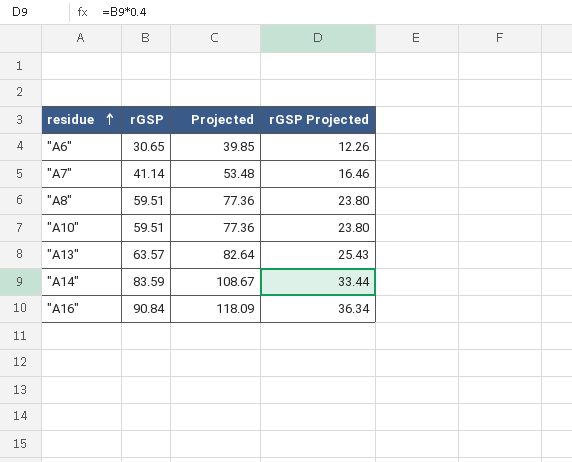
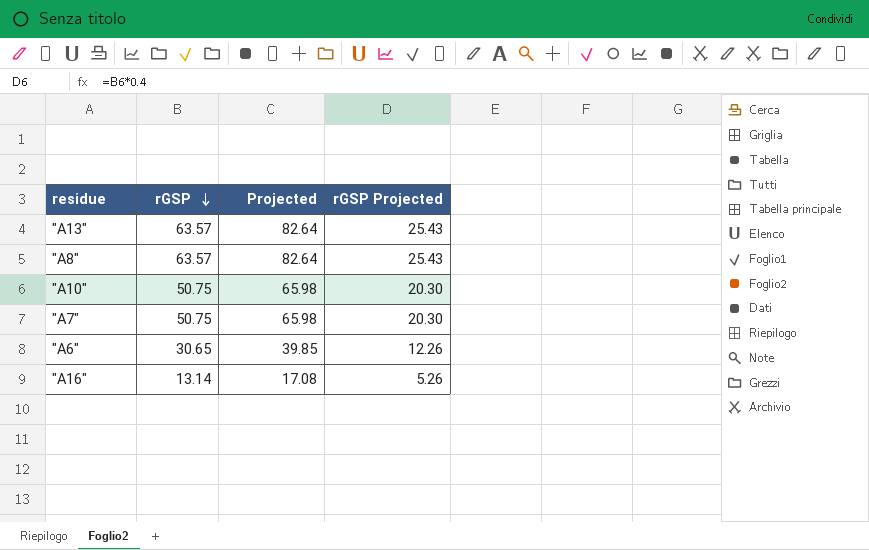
row order: residue ascending -> rGSP descending
row "A14": 83.59 | 108.67 | 33.44 -> none
"A8" | rGSP: 59.51 -> 63.57
"A8" | Projected: 77.36 -> 82.64
"A8" | rGSP Projected: 23.80 -> 25.43
"A10" | rGSP: 59.51 -> 50.75
"A10" | Projected: 77.36 -> 65.98
"A10" | rGSP Projected: 23.80 -> 20.30
"A7" | rGSP: 41.14 -> 50.75
"A7" | Projected: 53.48 -> 65.98
"A7" | rGSP Projected: 16.46 -> 20.30
"A16" | rGSP: 90.84 -> 13.14
"A16" | Projected: 118.09 -> 17.08
"A16" | rGSP Projected: 36.34 -> 5.26

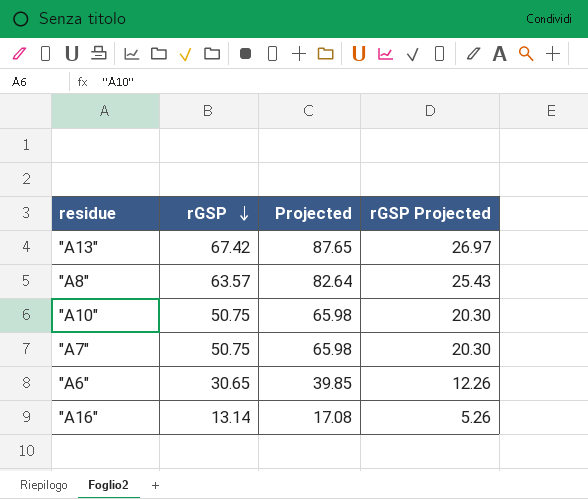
"A13" | rGSP: 63.57 -> 67.42
"A13" | Projected: 82.64 -> 87.65
"A13" | rGSP Projected: 25.43 -> 26.97

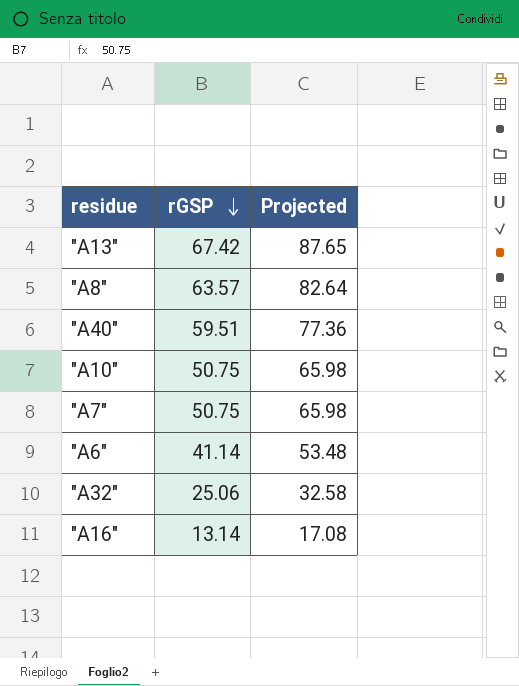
column rGSP Projected | formula: [rGSP] * 0.4 -> none
row "A40": none -> 59.51 | 77.36
"A6" | rGSP: 30.65 -> 41.14
"A6" | Projected: 39.85 -> 53.48
row "A32": none -> 25.06 | 32.58

